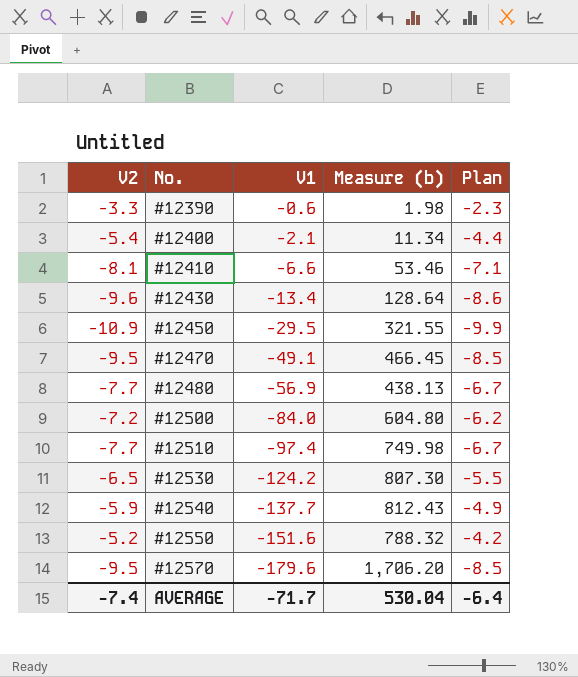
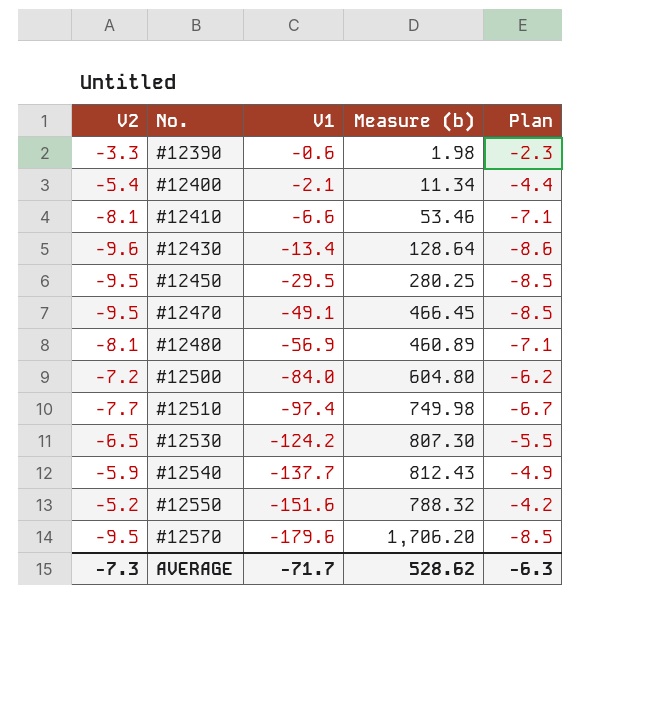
#12450 | V2: -10.9 -> -9.5
#12450 | Measure (b): 321.55 -> 280.25
#12450 | Plan: -9.9 -> -8.5
#12480 | V2: -7.7 -> -8.1
#12480 | Measure (b): 438.13 -> 460.89
#12480 | Plan: -6.7 -> -7.1
AVERAGE | V2: -7.4 -> -7.3
AVERAGE | Measure (b): 530.04 -> 528.62
AVERAGE | Plan: -6.4 -> -6.3

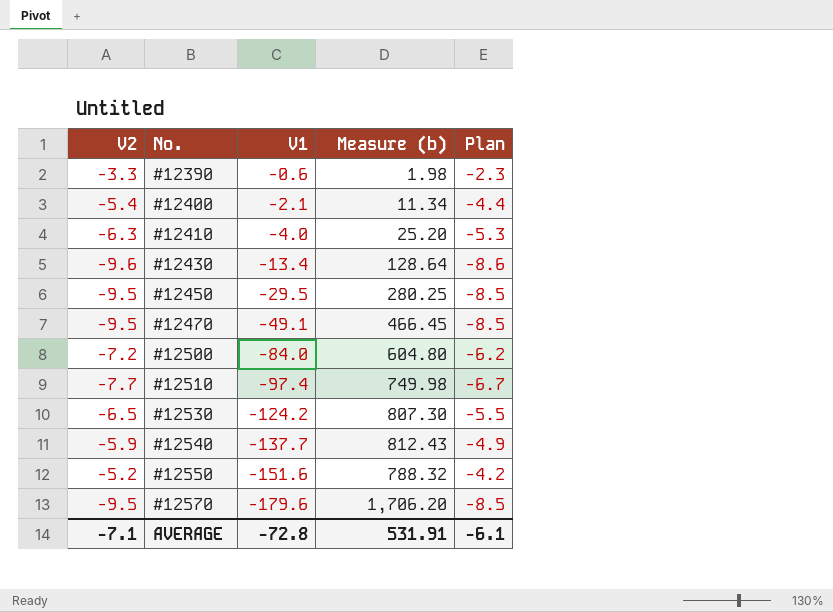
row #12480: -8.1 | -56.9 | 460.89 | -7.1 -> none
#12410 | V2: -8.1 -> -6.3
#12410 | V1: -6.6 -> -4.0
#12410 | Measure (b): 53.46 -> 25.20
#12410 | Plan: -7.1 -> -5.3
AVERAGE | V2: -7.3 -> -7.1
AVERAGE | V1: -71.7 -> -72.8
AVERAGE | Measure (b): 528.62 -> 531.91
AVERAGE | Plan: -6.3 -> -6.1

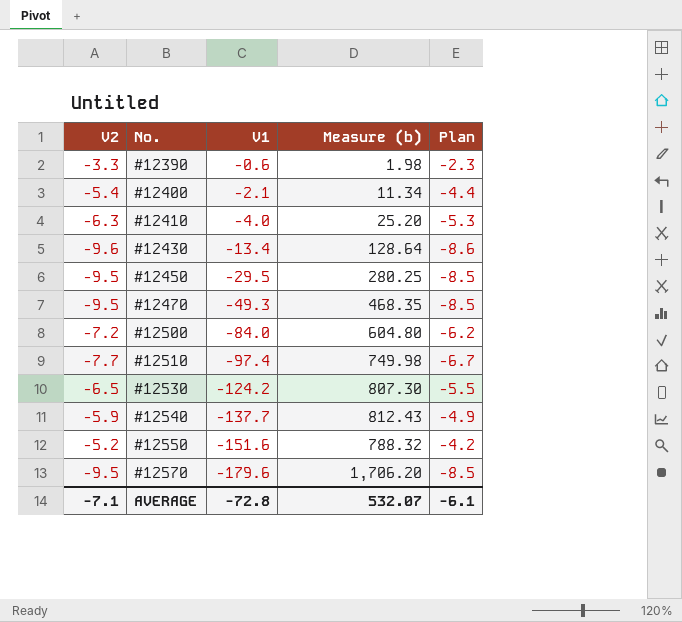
#12470 | V1: -49.1 -> -49.3
#12470 | Measure (b): 466.45 -> 468.35
AVERAGE | Measure (b): 531.91 -> 532.07

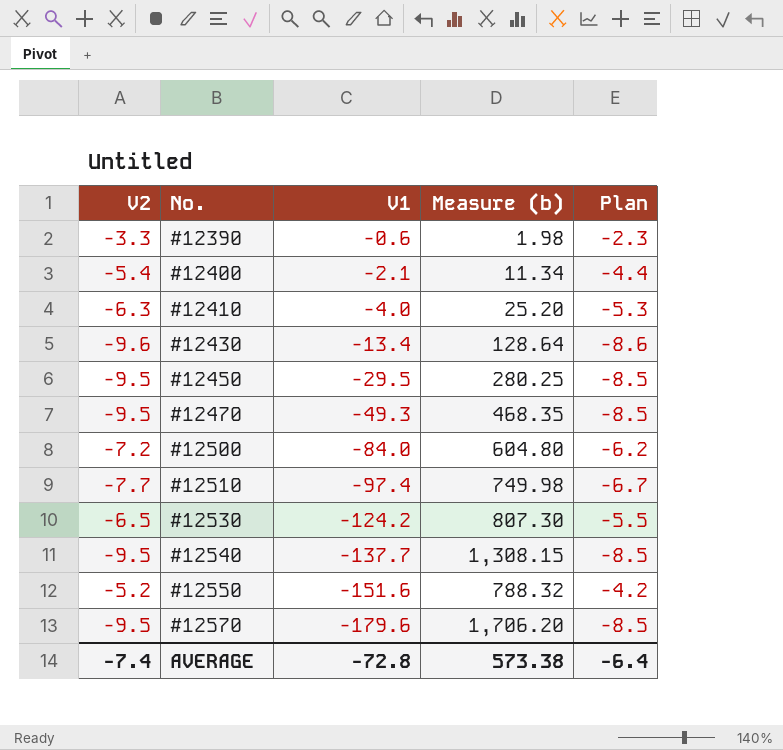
#12540 | V2: -5.9 -> -9.5
#12540 | Measure (b): 812.43 -> 1,308.15
#12540 | Plan: -4.9 -> -8.5
AVERAGE | V2: -7.1 -> -7.4
AVERAGE | Measure (b): 532.07 -> 573.38
AVERAGE | Plan: -6.1 -> -6.4

